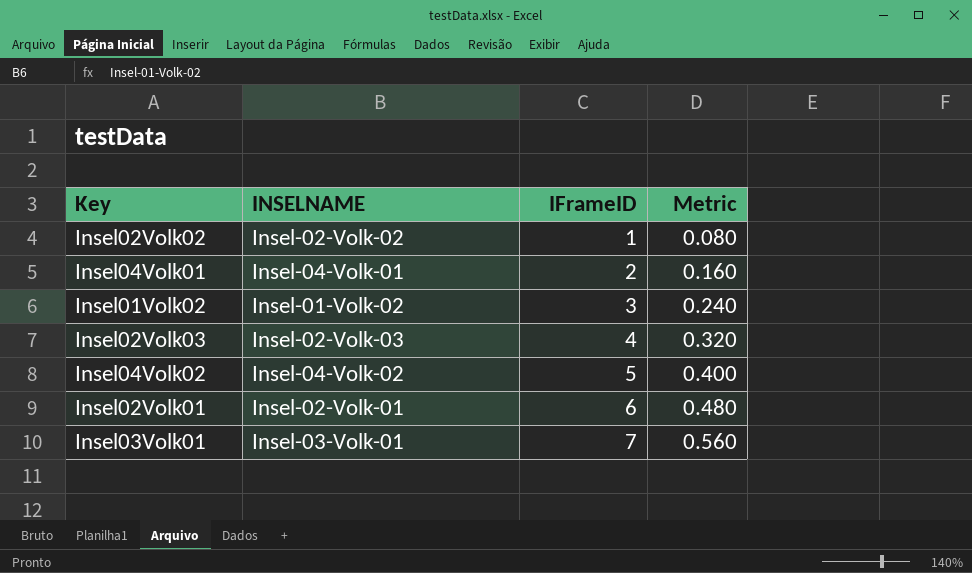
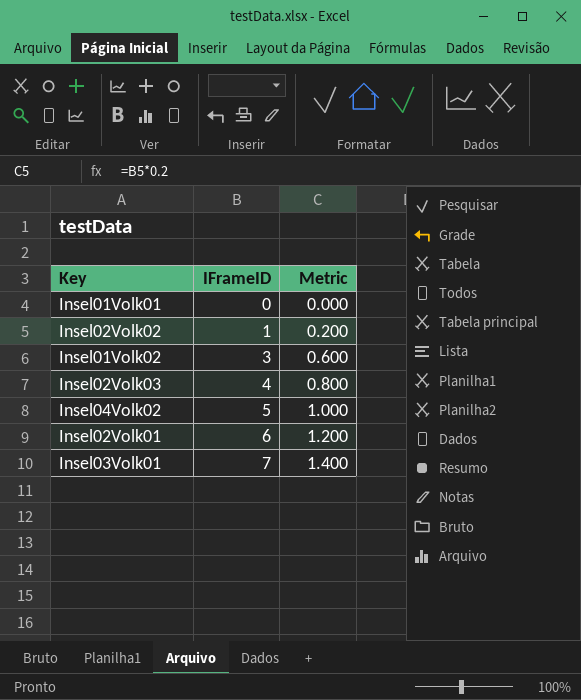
column INSELNAME | position: 2 -> none
column Metric | formula: [IFrameID] * 0.08 -> [IFrameID] * 0.2
row Insel04Volk01: Insel-04-Volk-01 | 2 | 0.160 -> none
row Insel01Volk01: none -> 0 | 0.000

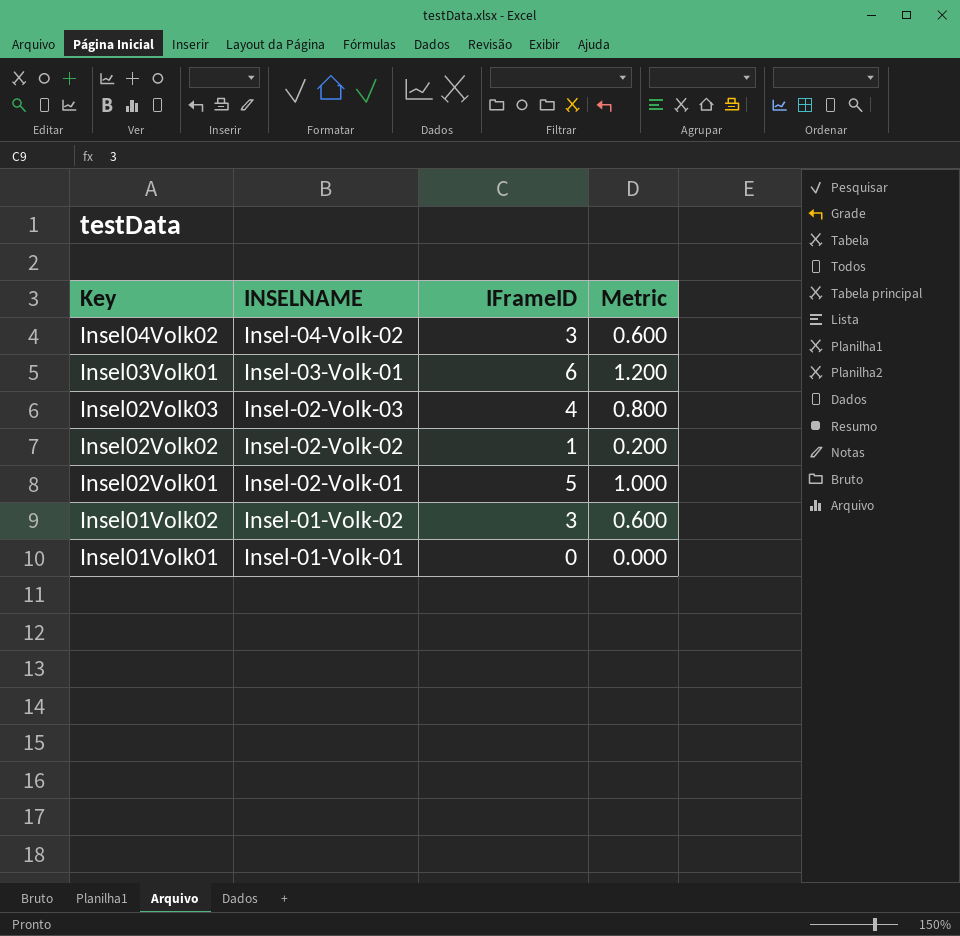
row order: IFrameID ascending -> Key descending
column INSELNAME | position: none -> 2
Insel04Volk02 | IFrameID: 5 -> 3
Insel04Volk02 | Metric: 1.000 -> 0.600
Insel03Volk01 | IFrameID: 7 -> 6
Insel03Volk01 | Metric: 1.400 -> 1.200
Insel02Volk01 | IFrameID: 6 -> 5
Insel02Volk01 | Metric: 1.200 -> 1.000

